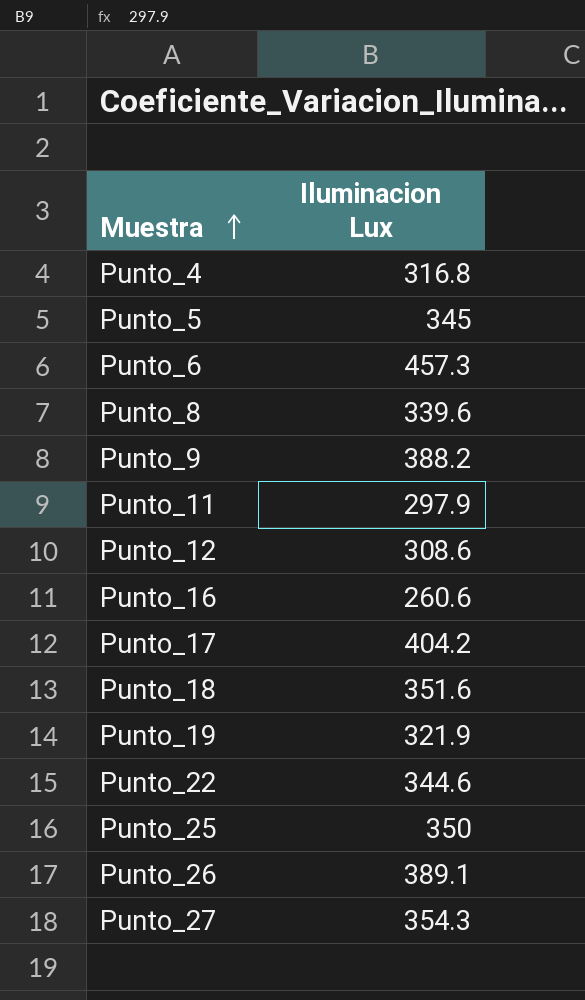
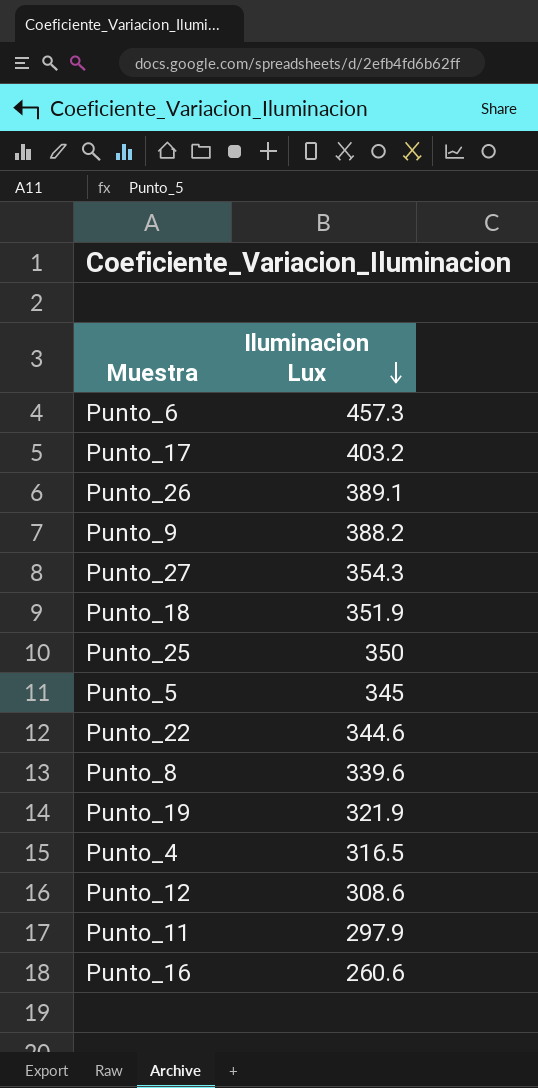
row order: Muestra ascending -> Iluminacion Lux descending
Punto_17 | Iluminacion Lux: 404.2 -> 403.2
Punto_18 | Iluminacion Lux: 351.6 -> 351.9
Punto_4 | Iluminacion Lux: 316.8 -> 316.5

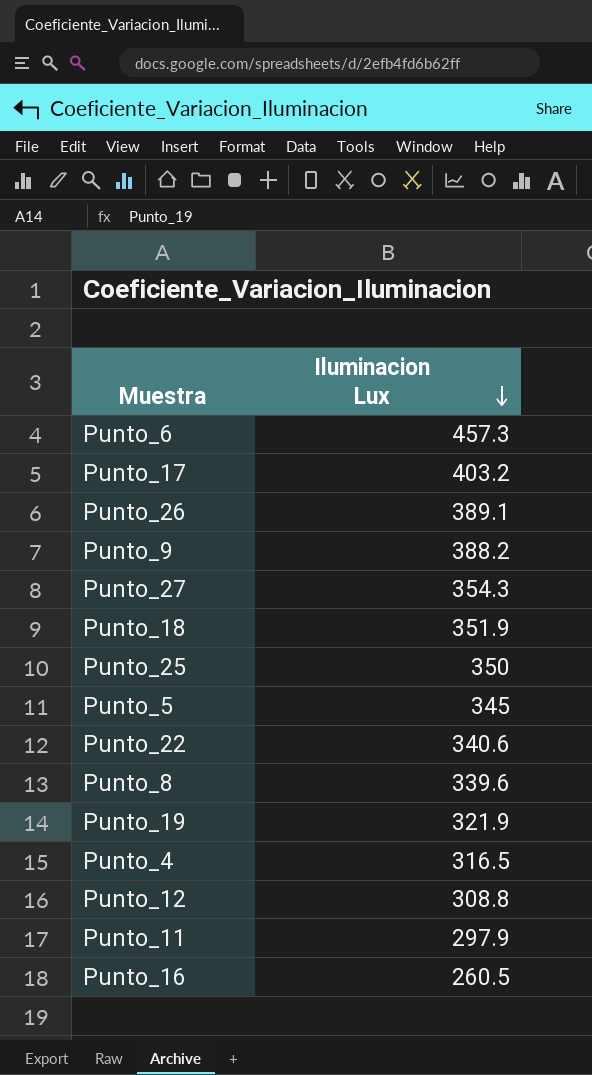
Punto_22 | Iluminacion Lux: 344.6 -> 340.6
Punto_12 | Iluminacion Lux: 308.6 -> 308.8
Punto_16 | Iluminacion Lux: 260.6 -> 260.5

